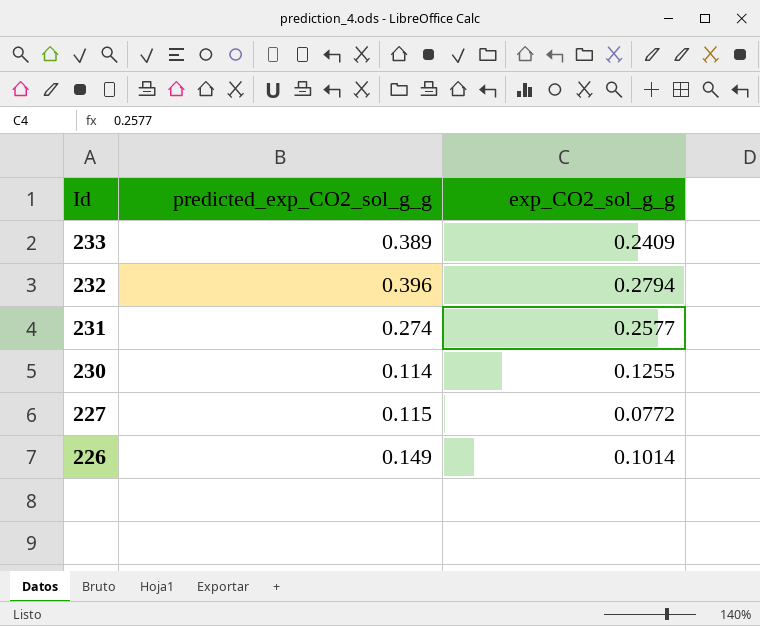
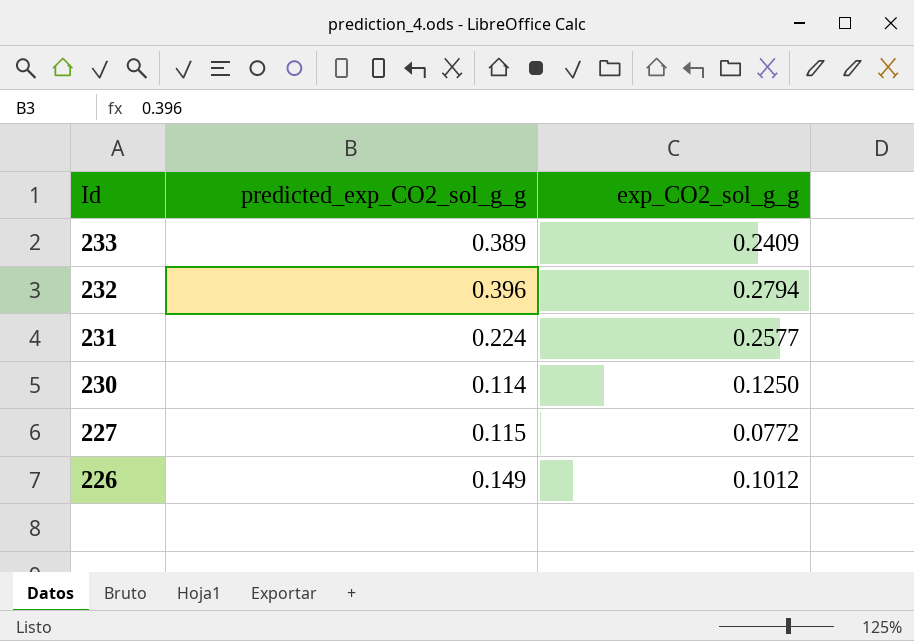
231 | predicted_exp_CO2_sol_g_g: 0.274 -> 0.224
230 | exp_CO2_sol_g_g: 0.1255 -> 0.1250
226 | exp_CO2_sol_g_g: 0.1014 -> 0.1012

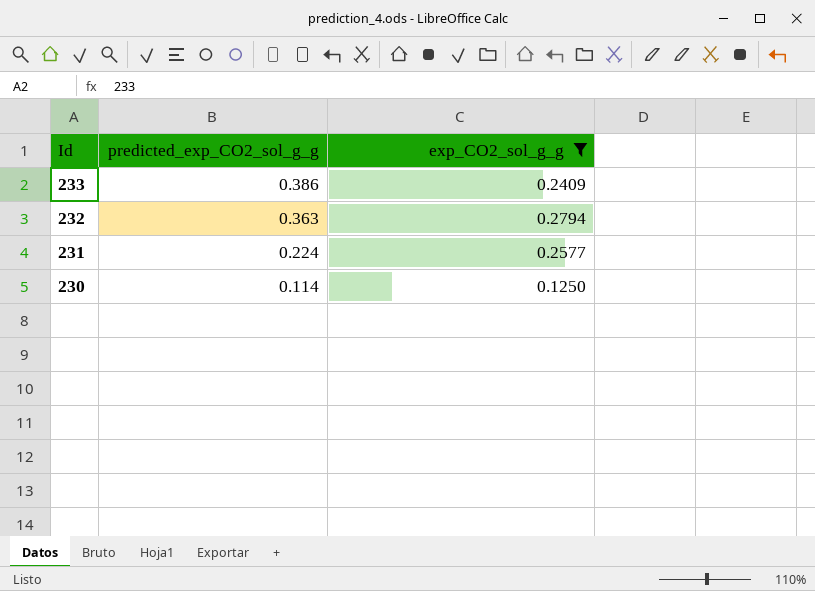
filter: none -> exp_CO2_sol_g_g >= 0.1250
233 | predicted_exp_CO2_sol_g_g: 0.389 -> 0.386
232 | predicted_exp_CO2_sol_g_g: 0.396 -> 0.363

